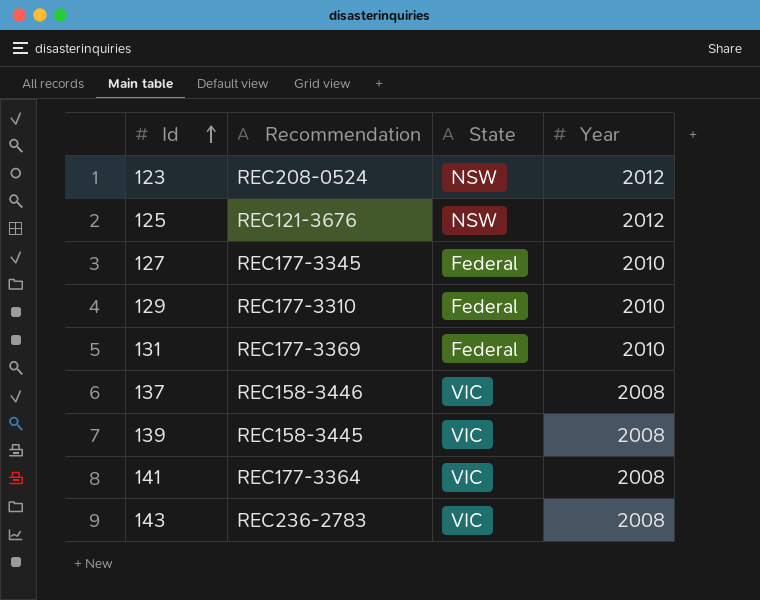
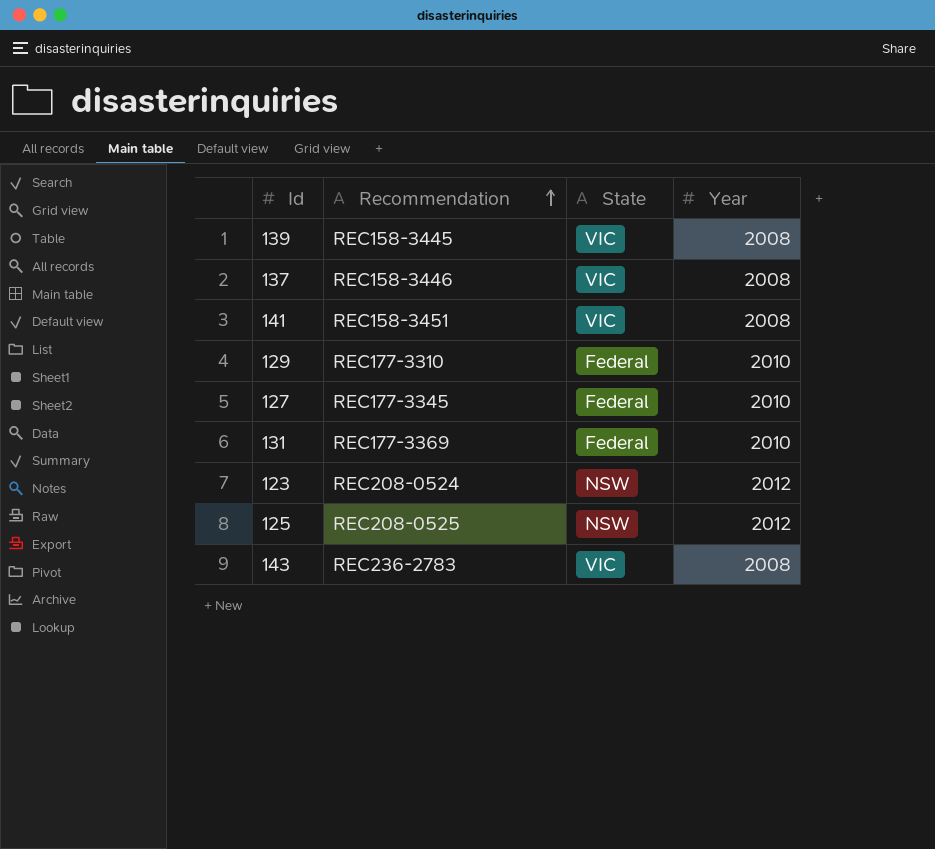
row order: Id ascending -> Recommendation ascending
141 | Recommendation: REC177-3364 -> REC158-3451
125 | Recommendation: REC121-3676 -> REC208-0525

